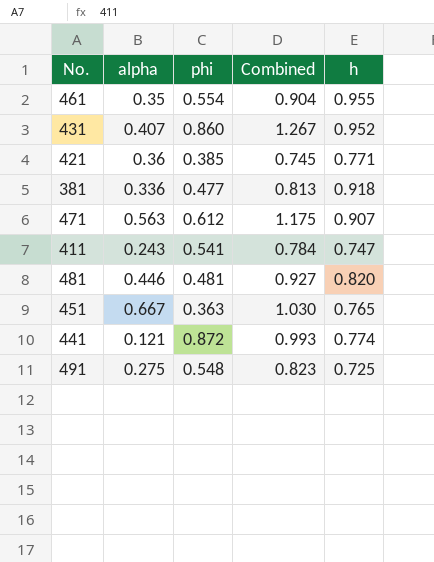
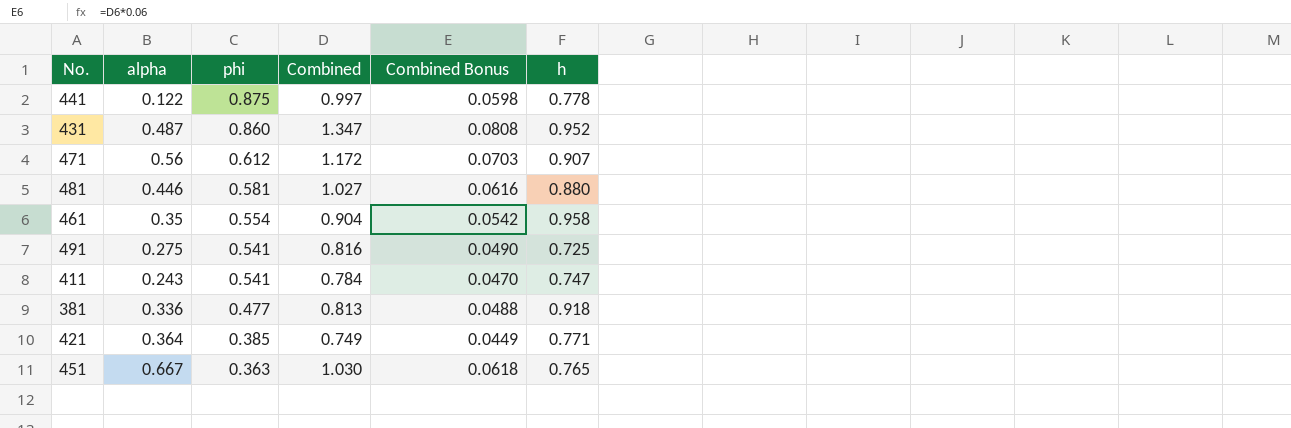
row order: none -> phi descending
column Combined Bonus | formula: none -> [Combined] * 0.06
441 | alpha: 0.121 -> 0.122
441 | phi: 0.872 -> 0.875
441 | Combined: 0.993 -> 0.997
441 | h: 0.774 -> 0.778
431 | alpha: 0.407 -> 0.487
431 | Combined: 1.267 -> 1.347
471 | alpha: 0.563 -> 0.56
471 | Combined: 1.175 -> 1.172
481 | phi: 0.481 -> 0.581
481 | Combined: 0.927 -> 1.027
481 | h: 0.820 -> 0.880
461 | h: 0.955 -> 0.958
491 | phi: 0.548 -> 0.541
491 | Combined: 0.823 -> 0.816
421 | alpha: 0.36 -> 0.364
421 | Combined: 0.745 -> 0.749

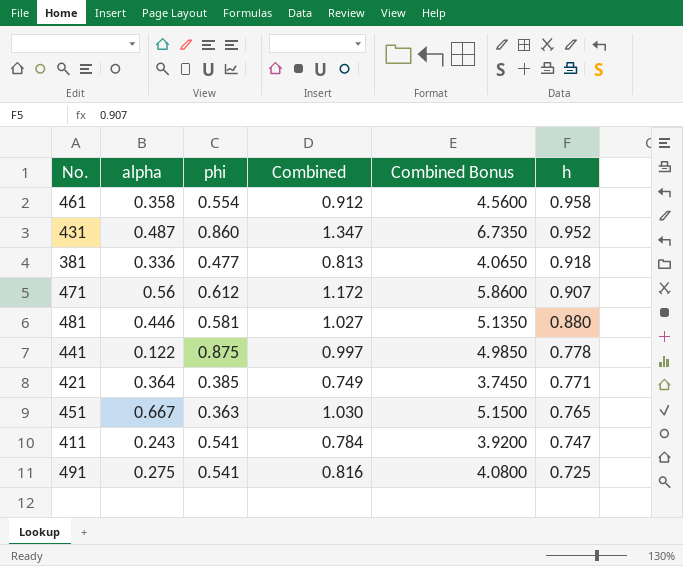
row order: phi descending -> h descending
column Combined Bonus | formula: [Combined] * 0.06 -> [Combined] * 5
461 | alpha: 0.35 -> 0.358
461 | Combined: 0.904 -> 0.912

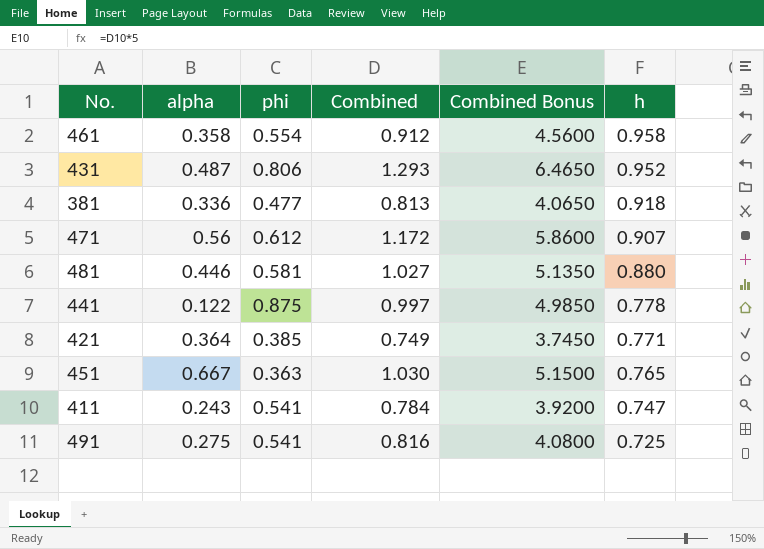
431 | phi: 0.860 -> 0.806
431 | Combined: 1.347 -> 1.293
431 | Combined Bonus: 6.7350 -> 6.4650

